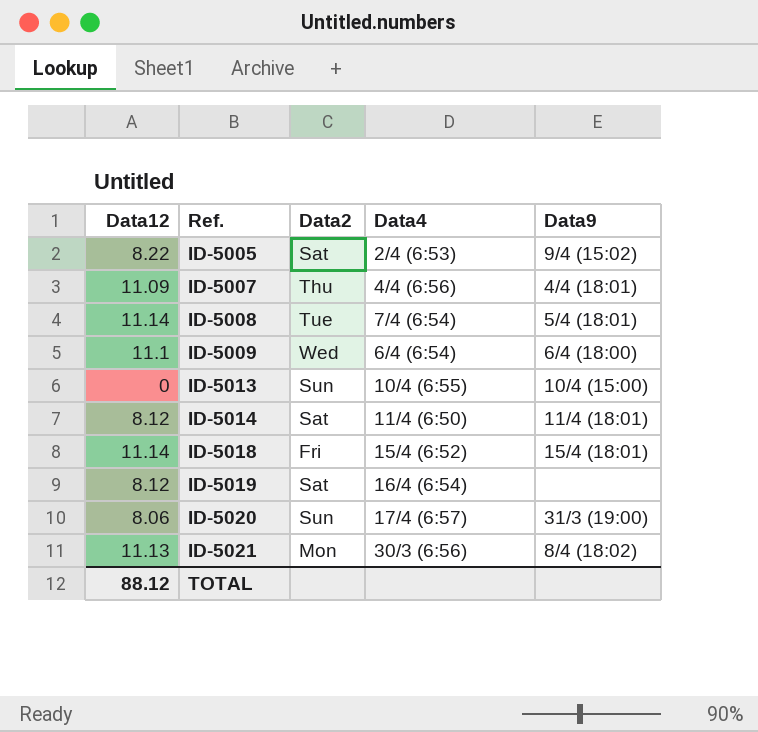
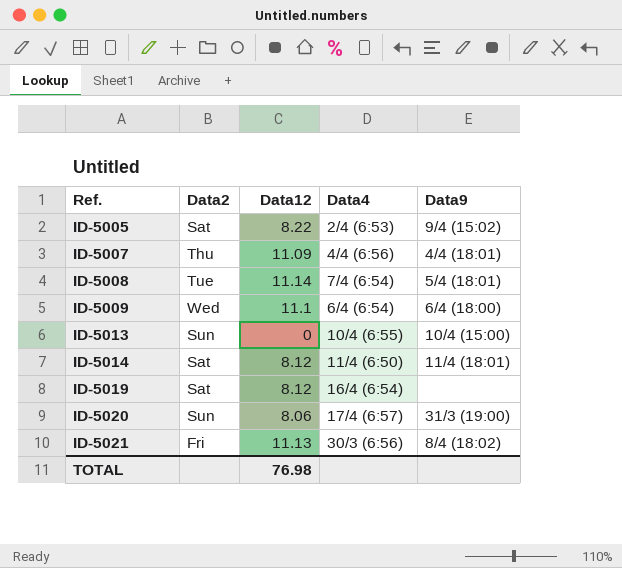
column Data12 | position: 1 -> 3
row ID-5018: 11.14 | Fri | 15/4 (6:52) | 15/4 (18:01) -> none
ID-5021 | Data2: Mon -> Fri
TOTAL | Data12: 88.12 -> 76.98

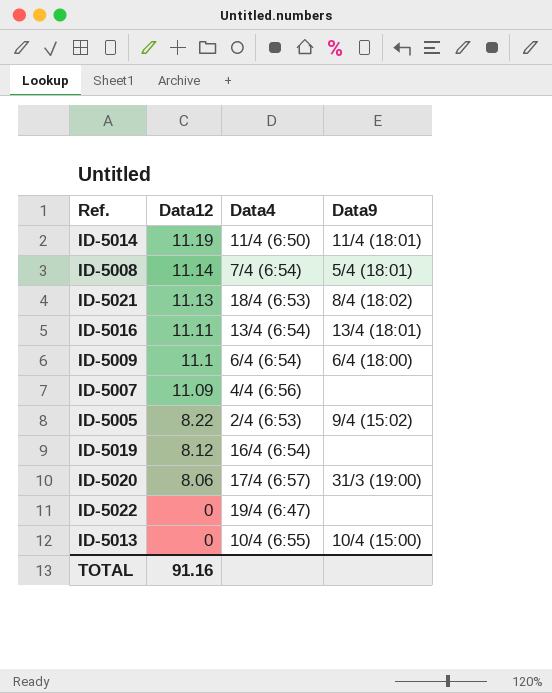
row order: Ref. ascending -> Data12 descending
column Data2 | position: 2 -> none
ID-5014 | Data12: 8.12 -> 11.19
ID-5021 | Data4: 30/3 (6:56) -> 18/4 (6:53)
row ID-5016: none -> 11.11 | 13/4 (6:54) | 13/4 (18:01)
ID-5007 | Data9: 4/4 (18:01) -> none
row ID-5022: none -> 0 | 19/4 (6:47) | none
TOTAL | Data12: 76.98 -> 91.16

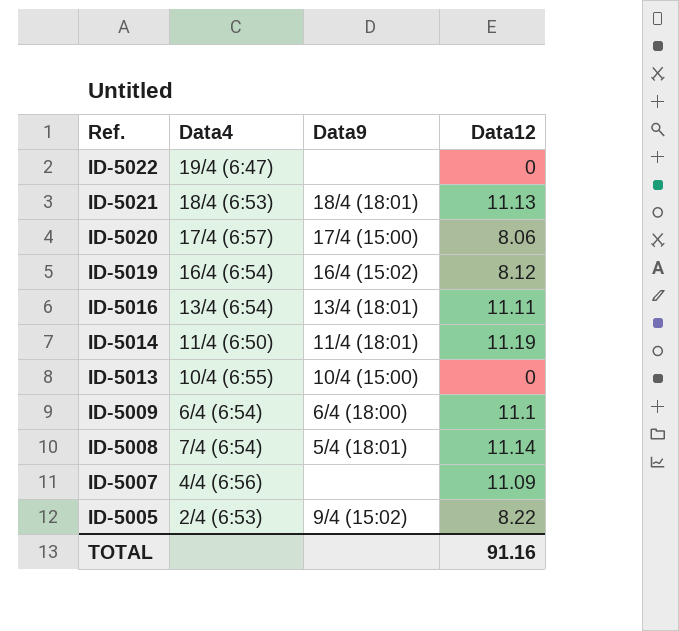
row order: Data12 descending -> Ref. descending
column Data12 | position: 2 -> 4
ID-5021 | Data9: 8/4 (18:02) -> 18/4 (18:01)
ID-5020 | Data9: 31/3 (19:00) -> 17/4 (15:00)
ID-5019 | Data9: none -> 16/4 (15:02)

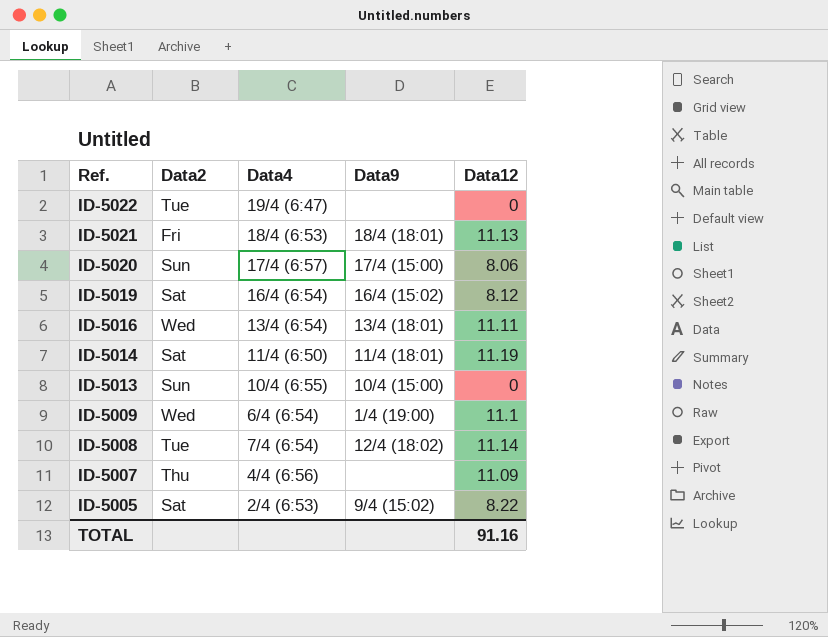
column Data2 | position: none -> 2
ID-5009 | Data9: 6/4 (18:00) -> 1/4 (19:00)
ID-5008 | Data9: 5/4 (18:01) -> 12/4 (18:02)

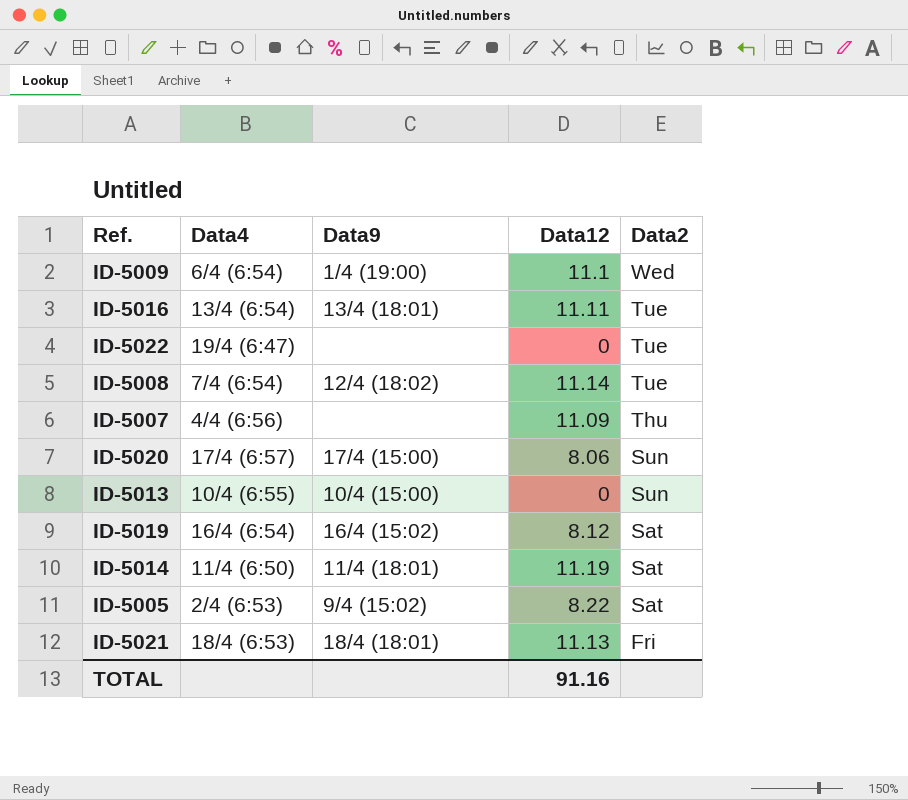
row order: Ref. descending -> Data2 descending
column Data2 | position: 2 -> 5
ID-5016 | Data2: Wed -> Tue

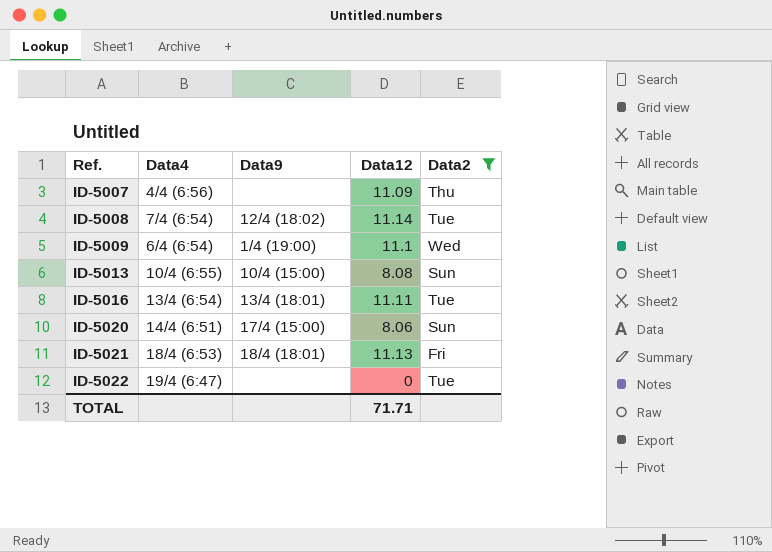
filter: none -> Data2 != Sat
row order: Data2 descending -> Ref. ascending
ID-5013 | Data12: 0 -> 8.08
ID-5020 | Data4: 17/4 (6:57) -> 14/4 (6:51)
TOTAL | Data12: 91.16 -> 71.71

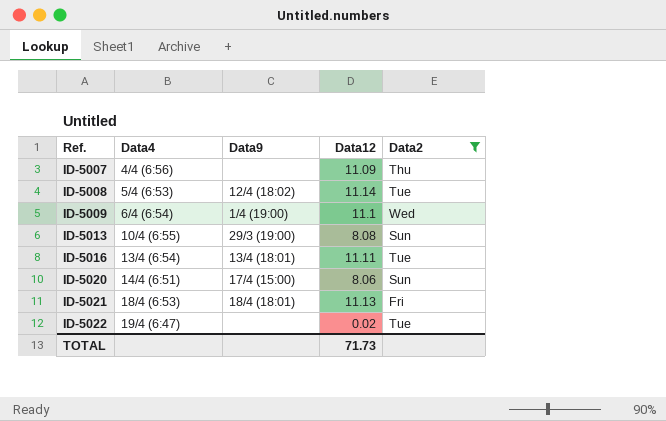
ID-5008 | Data4: 7/4 (6:54) -> 5/4 (6:53)
ID-5013 | Data9: 10/4 (15:00) -> 29/3 (19:00)
ID-5022 | Data12: 0 -> 0.02
TOTAL | Data12: 71.71 -> 71.73

